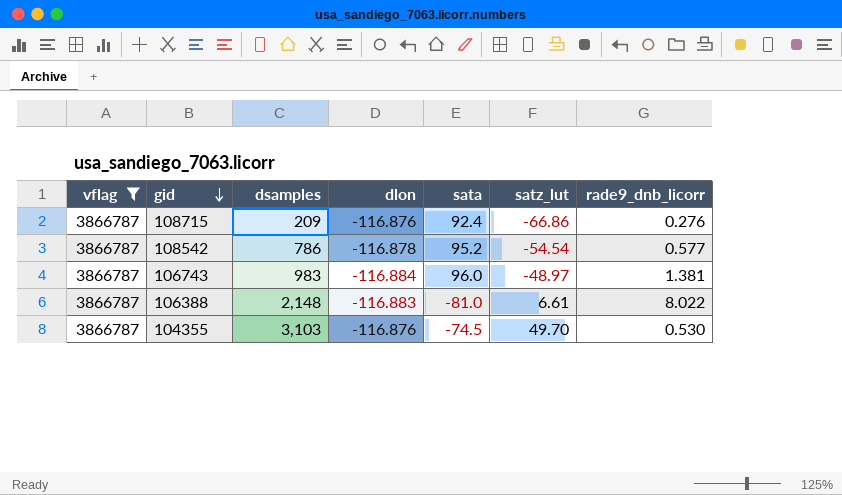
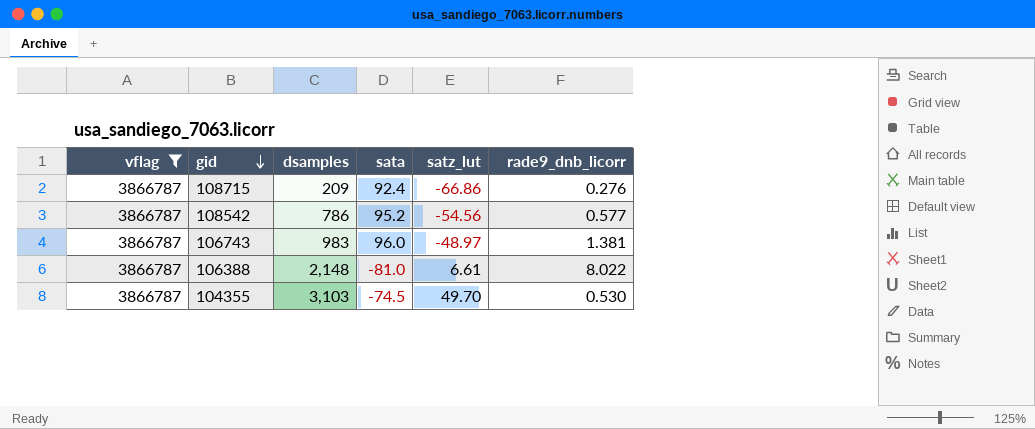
column dlon | position: 4 -> none
108542 | satz_lut: -54.54 -> -54.56

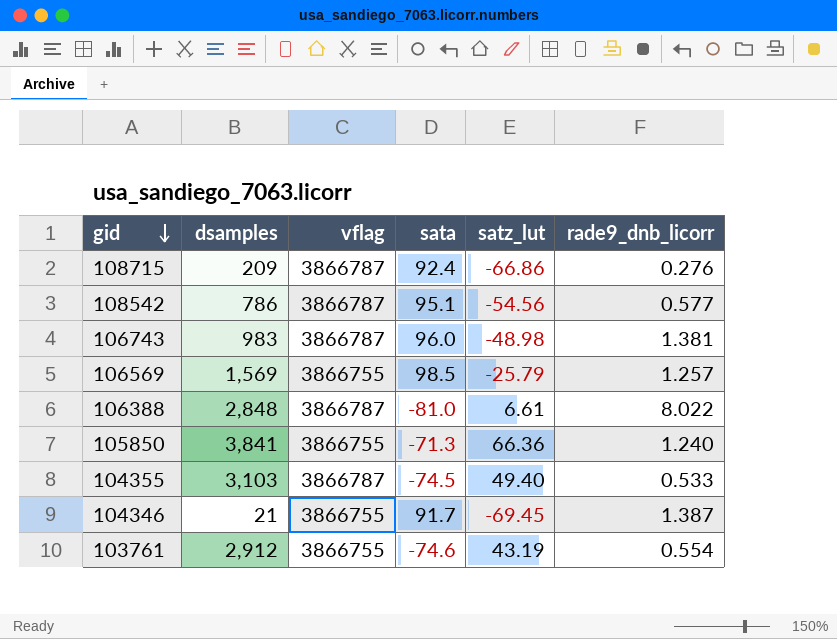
filter: vflag = 3866787 -> none
column vflag | position: 1 -> 3
108542 | sata: 95.2 -> 95.1
106743 | satz_lut: -48.97 -> -48.98
106388 | dsamples: 2,148 -> 2,848
104355 | satz_lut: 49.70 -> 49.40
104355 | rade9_dnb_licorr: 0.530 -> 0.533

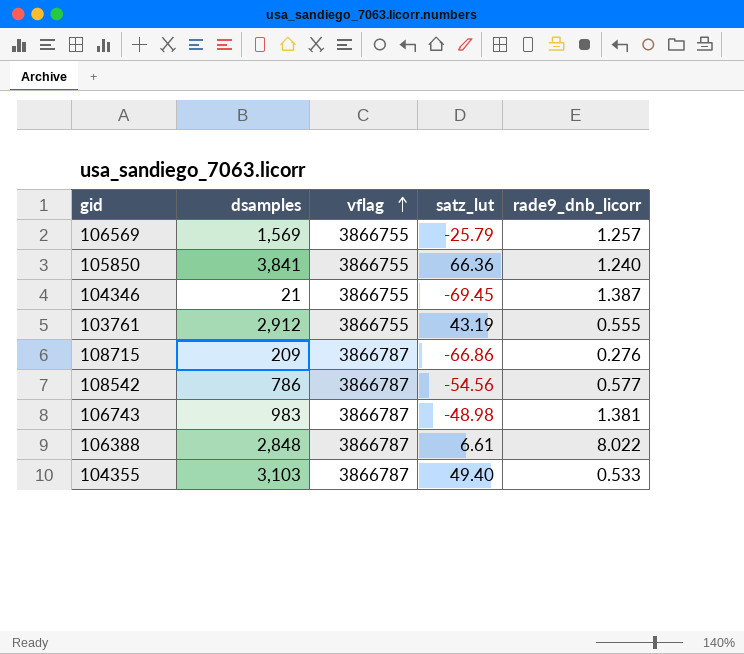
row order: gid descending -> vflag ascending
column sata | position: 4 -> none
103761 | rade9_dnb_licorr: 0.554 -> 0.555

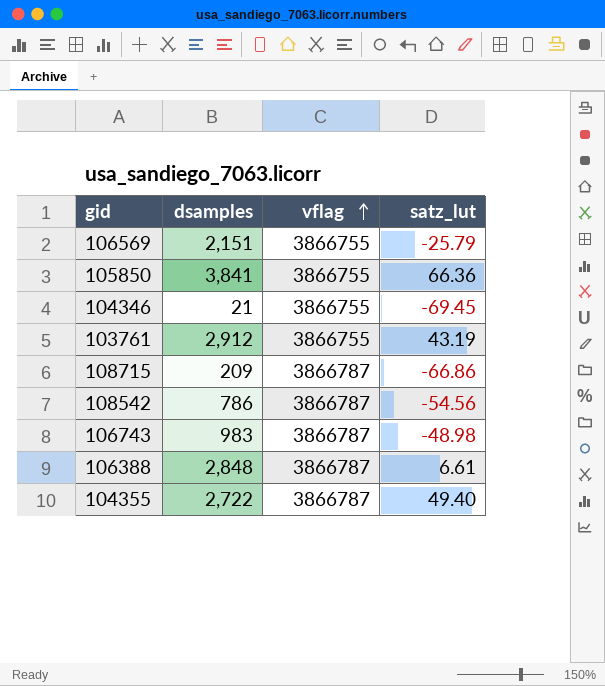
column rade9_dnb_licorr | position: 5 -> none
106569 | dsamples: 1,569 -> 2,151
104355 | dsamples: 3,103 -> 2,722

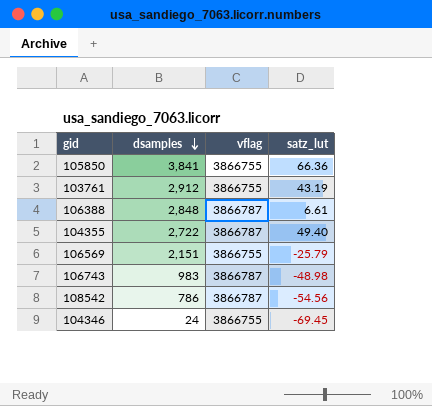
row order: vflag ascending -> dsamples descending
row 108715: 209 | 3866787 | -66.86 -> none
104346 | dsamples: 21 -> 24

